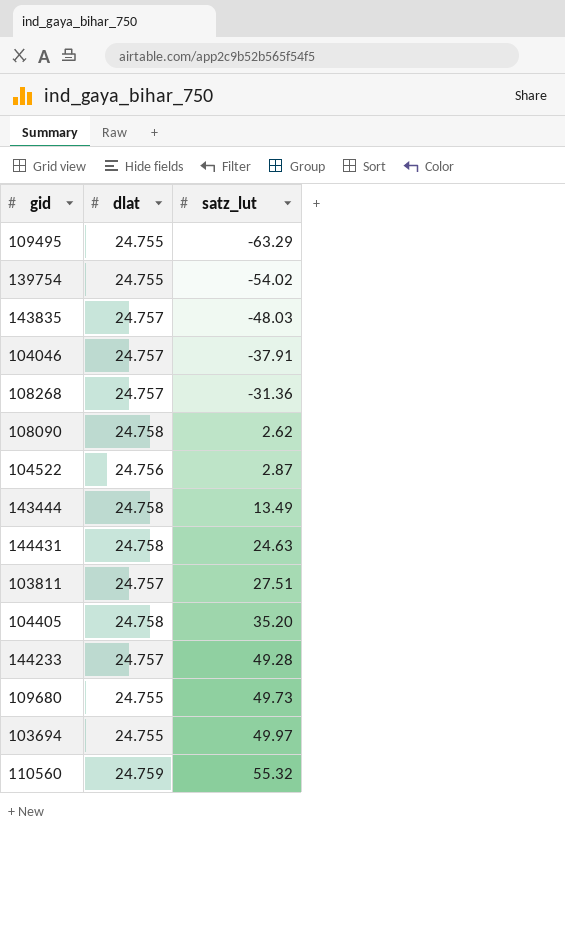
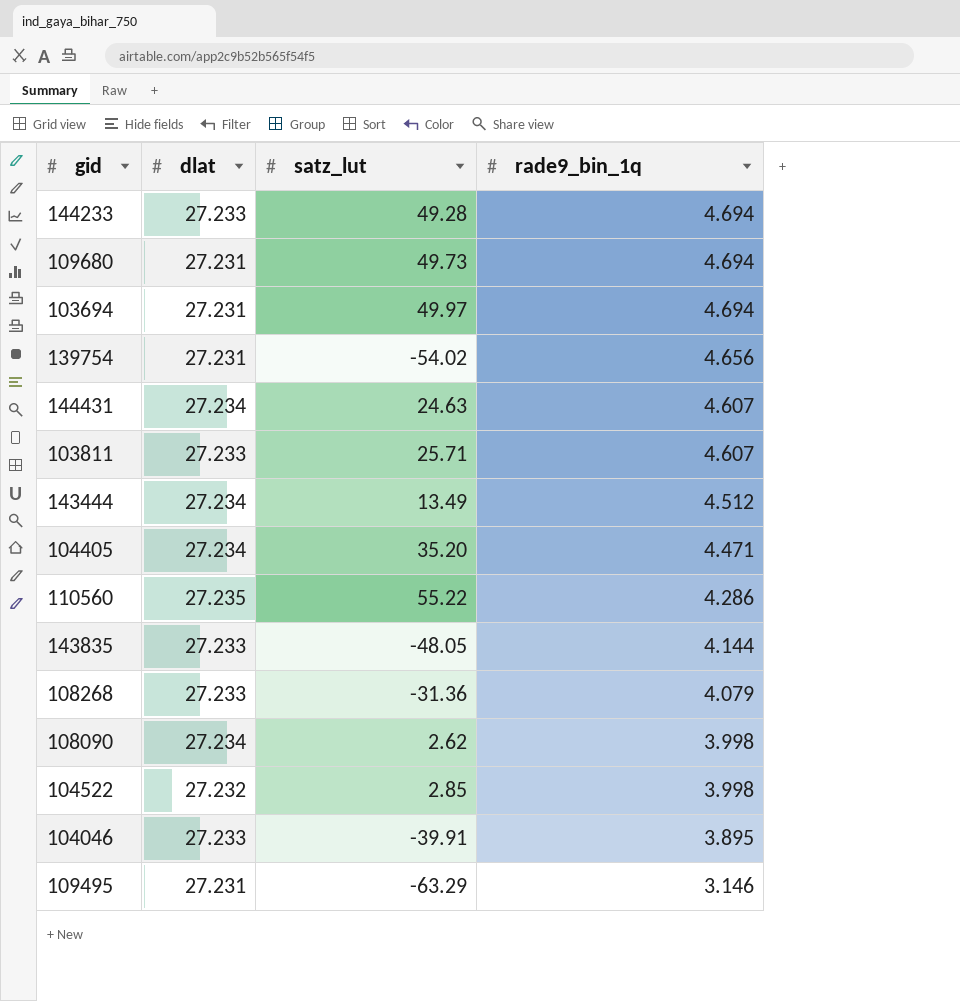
row order: satz_lut ascending -> rade9_bin_1q descending
column rade9_bin_1q | position: none -> 4
144233 | dlat: 24.757 -> 27.233
109680 | dlat: 24.755 -> 27.231
103694 | dlat: 24.755 -> 27.231
139754 | dlat: 24.755 -> 27.231
144431 | dlat: 24.758 -> 27.234
103811 | dlat: 24.757 -> 27.233
103811 | satz_lut: 27.51 -> 25.71
143444 | dlat: 24.758 -> 27.234
104405 | dlat: 24.758 -> 27.234
110560 | dlat: 24.759 -> 27.235
110560 | satz_lut: 55.32 -> 55.22
143835 | dlat: 24.757 -> 27.233
143835 | satz_lut: -48.03 -> -48.05
108268 | dlat: 24.757 -> 27.233
108090 | dlat: 24.758 -> 27.234
104522 | dlat: 24.756 -> 27.232
104522 | satz_lut: 2.87 -> 2.85
104046 | dlat: 24.757 -> 27.233
104046 | satz_lut: -37.91 -> -39.91
109495 | dlat: 24.755 -> 27.231

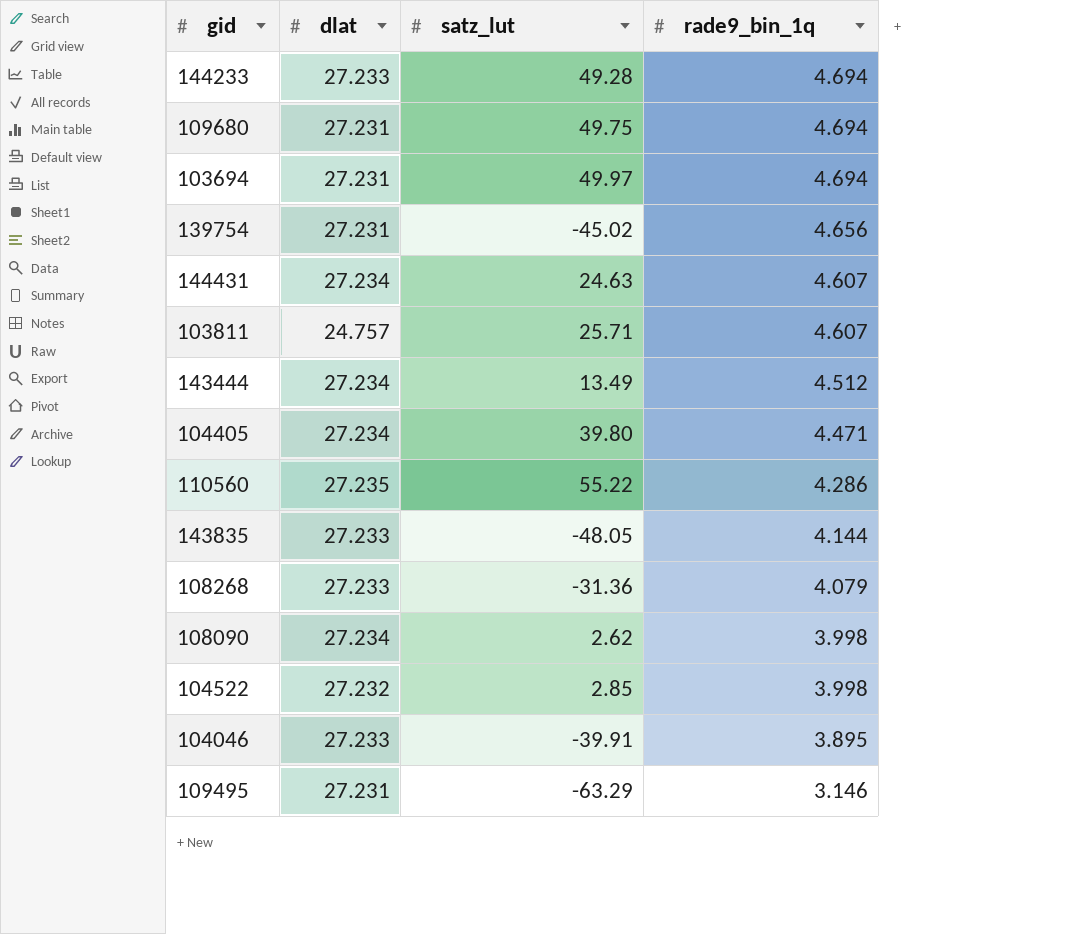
109680 | satz_lut: 49.73 -> 49.75
139754 | satz_lut: -54.02 -> -45.02
103811 | dlat: 27.233 -> 24.757
104405 | satz_lut: 35.20 -> 39.80

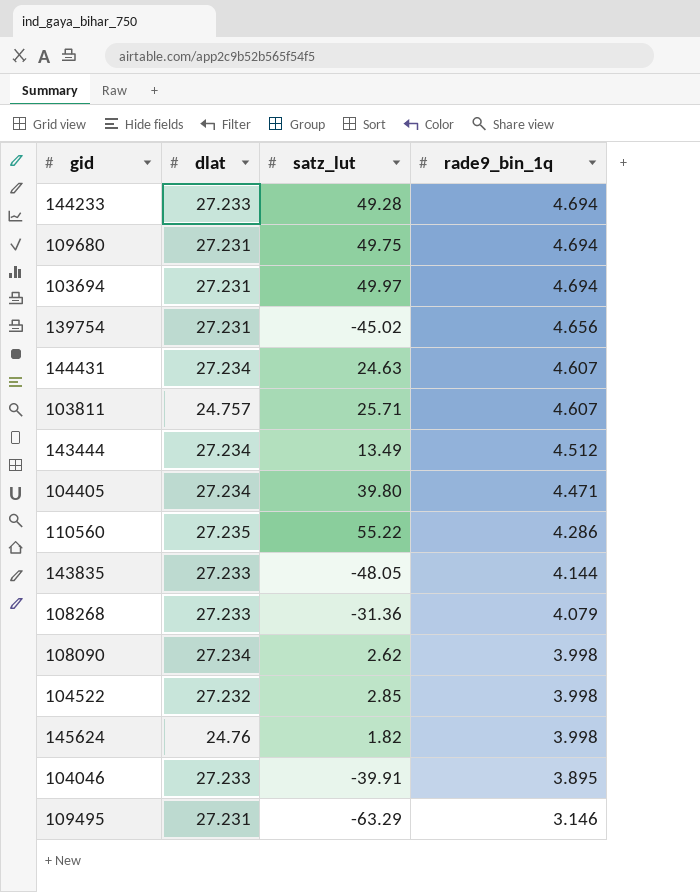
row 145624: none -> 24.76 | 1.82 | 3.998

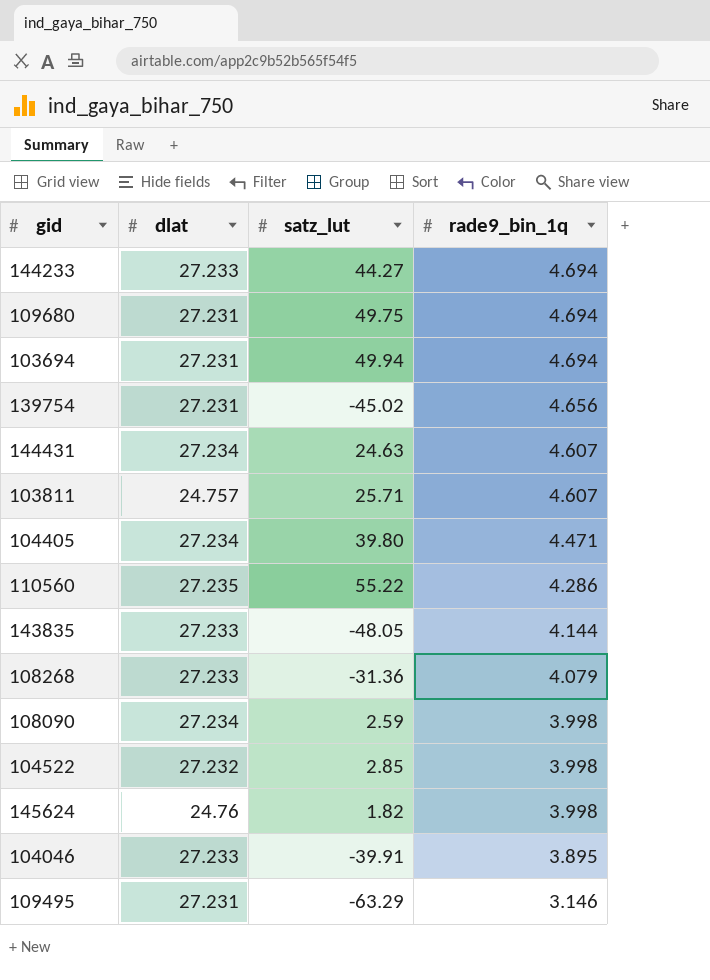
row 143444: 27.234 | 13.49 | 4.512 -> none
144233 | satz_lut: 49.28 -> 44.27
103694 | satz_lut: 49.97 -> 49.94
108090 | satz_lut: 2.62 -> 2.59

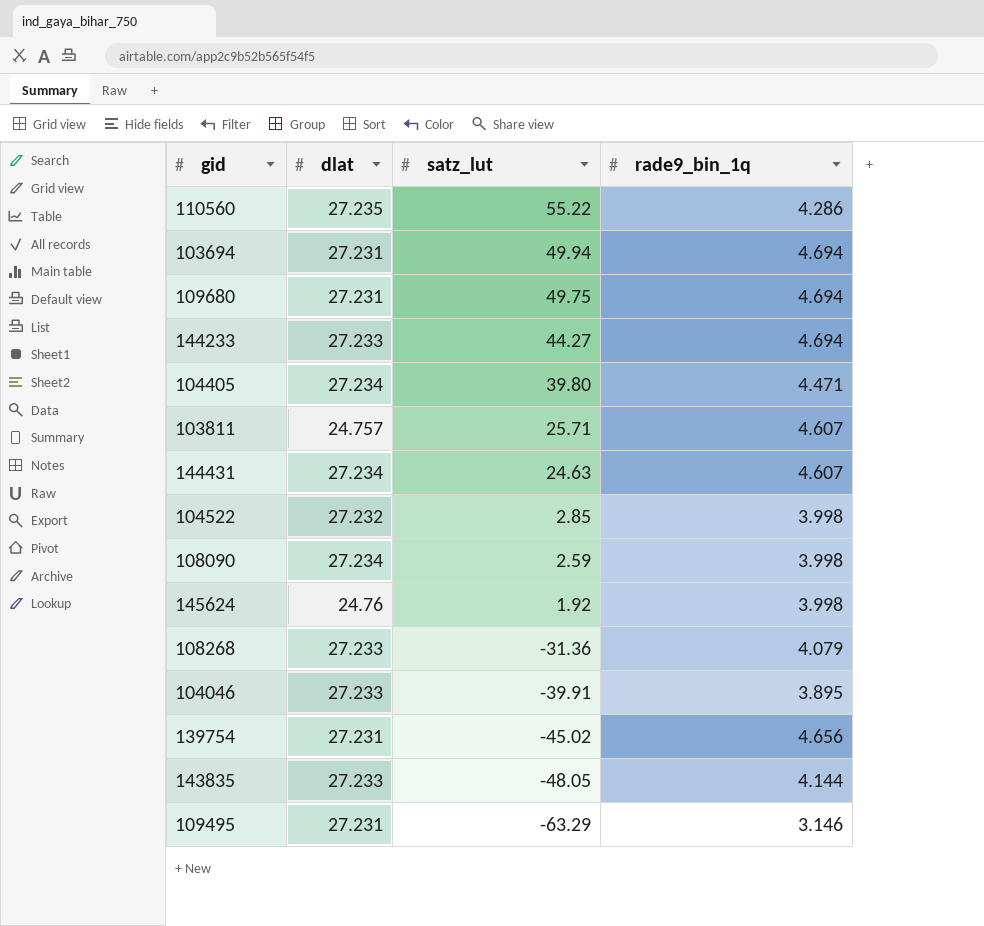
row order: rade9_bin_1q descending -> satz_lut descending
145624 | satz_lut: 1.82 -> 1.92

